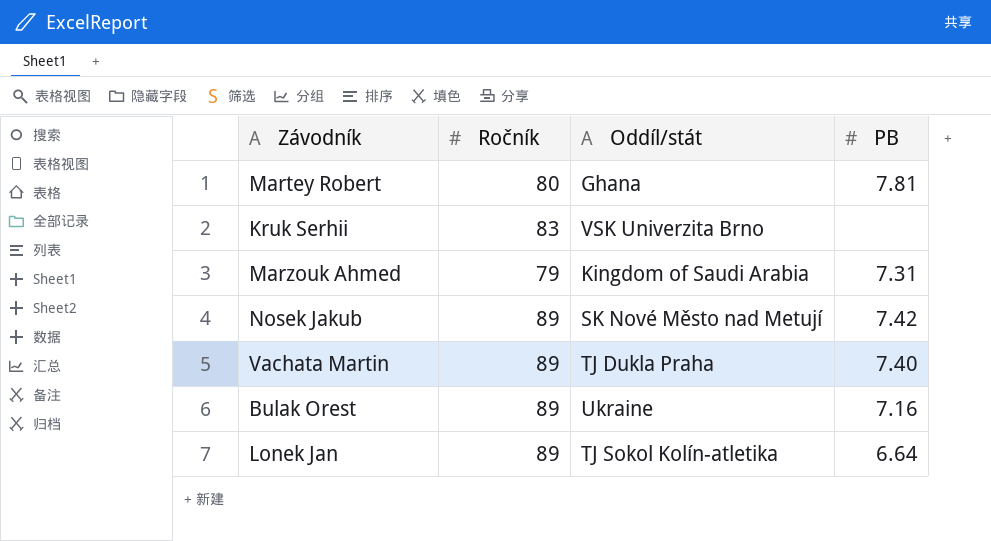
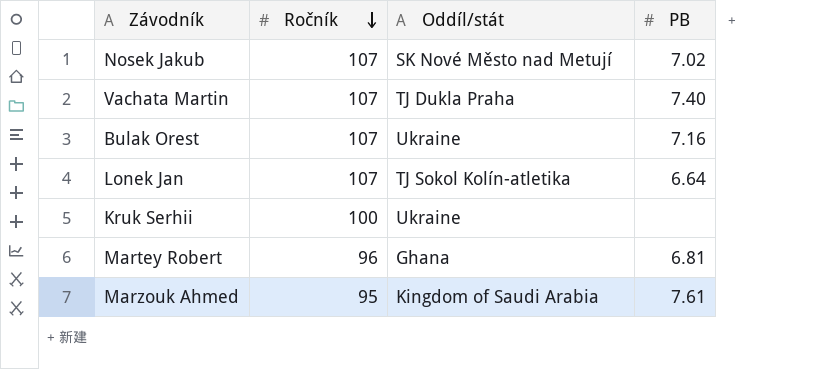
row order: none -> Ročník descending
Nosek Jakub | Ročník: 89 -> 107
Nosek Jakub | PB: 7.42 -> 7.02
Vachata Martin | Ročník: 89 -> 107
Bulak Orest | Ročník: 89 -> 107
Lonek Jan | Ročník: 89 -> 107
Kruk Serhii | Ročník: 83 -> 100
Kruk Serhii | Oddíl/stát: VSK Univerzita Brno -> Ukraine
Martey Robert | Ročník: 80 -> 96
Martey Robert | PB: 7.81 -> 6.81
Marzouk Ahmed | Ročník: 79 -> 95
Marzouk Ahmed | PB: 7.31 -> 7.61

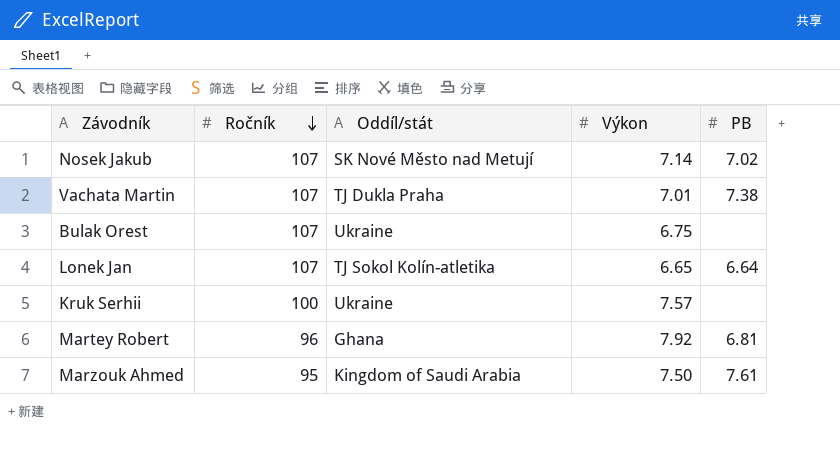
column Výkon | position: none -> 4
Vachata Martin | PB: 7.40 -> 7.38
Bulak Orest | PB: 7.16 -> none

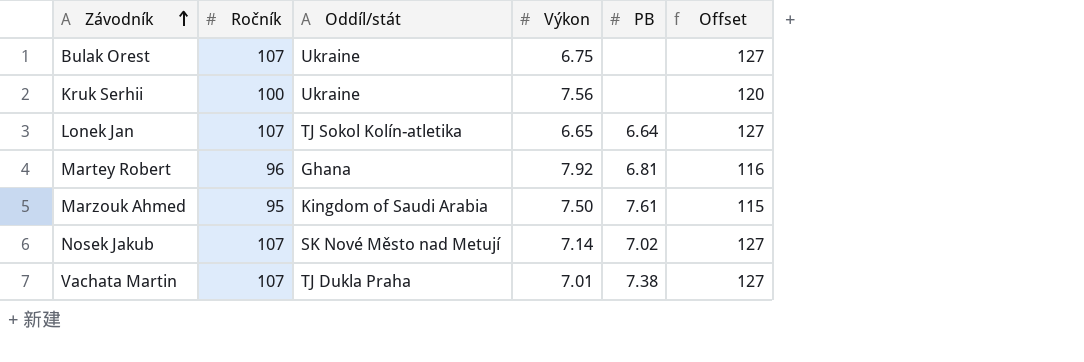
row order: Ročník descending -> Závodník ascending
column Offset | formula: none -> [Ročník] + 20
Kruk Serhii | Výkon: 7.57 -> 7.56

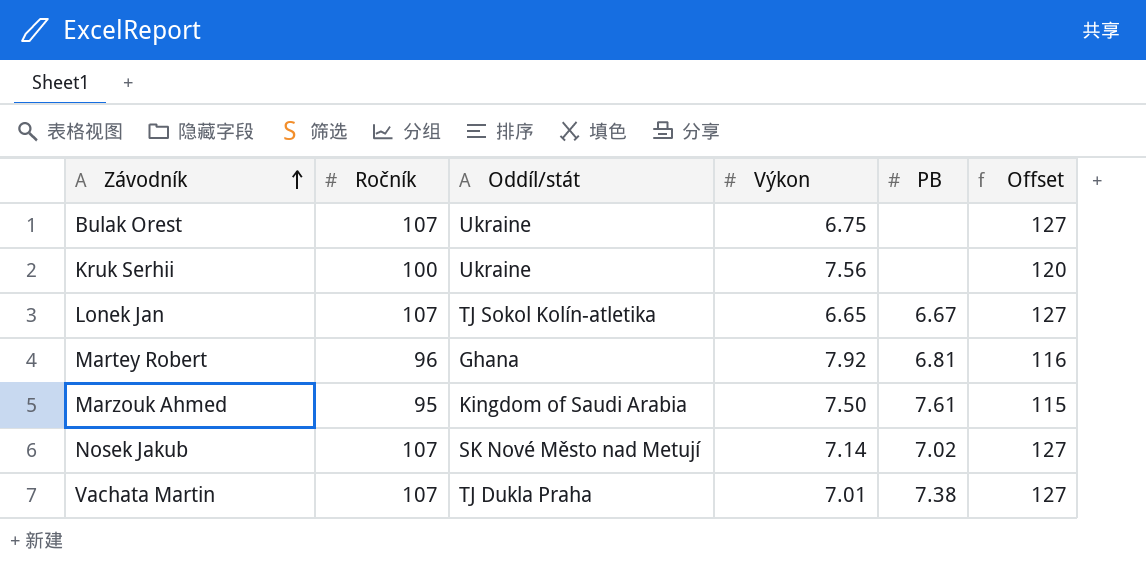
Lonek Jan | PB: 6.64 -> 6.67

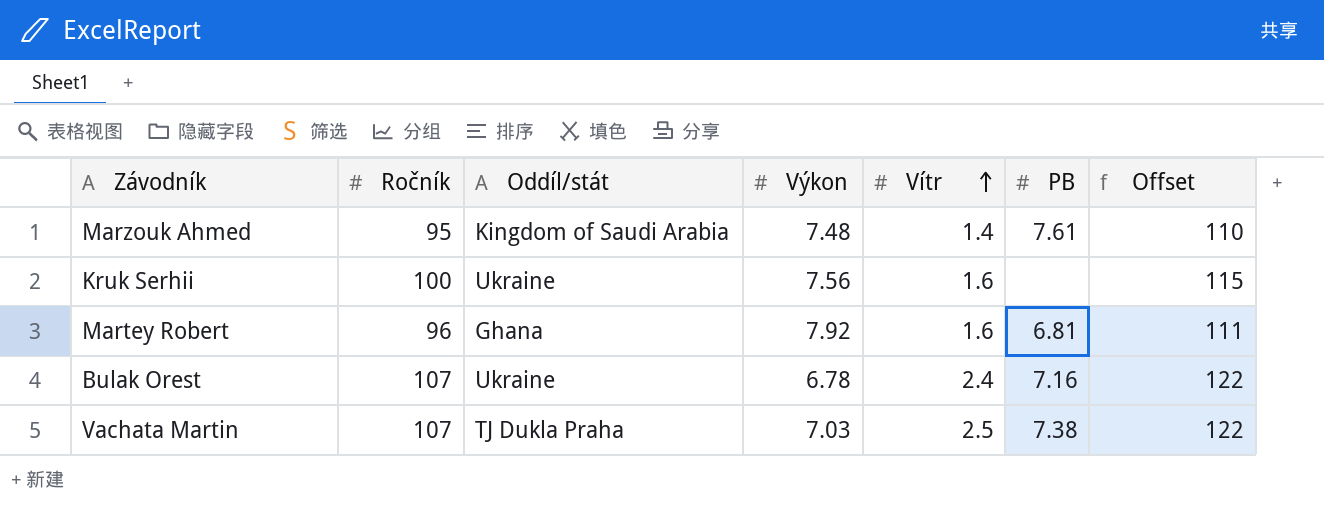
row order: Závodník ascending -> Vítr ascending
column Vítr | position: none -> 5
column Offset | formula: [Ročník] + 20 -> [Ročník] + 15
row Lonek Jan: 107 | TJ Sokol Kolín-atletika | 6.65 | 6.67 | 127 -> none
row Nosek Jakub: 107 | SK Nové Město nad Metují | 7.14 | 7.02 | 127 -> none
Marzouk Ahmed | Výkon: 7.50 -> 7.48
Bulak Orest | Výkon: 6.75 -> 6.78
Bulak Orest | PB: none -> 7.16
Vachata Martin | Výkon: 7.01 -> 7.03

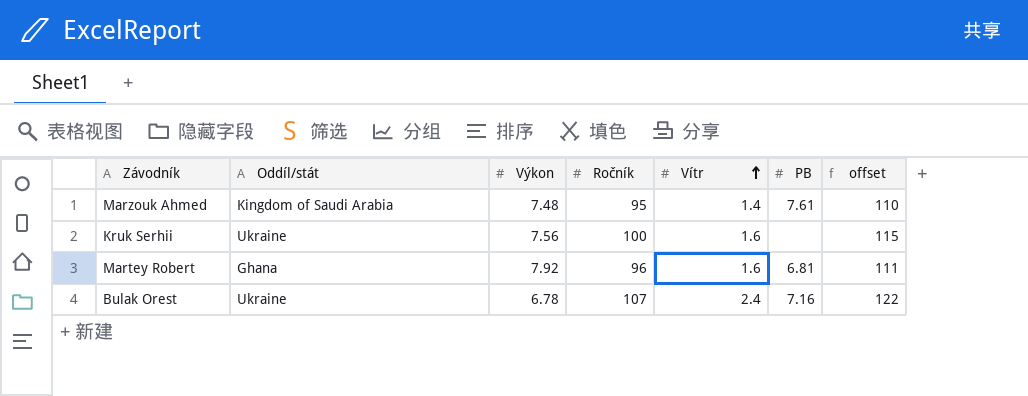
column Ročník | position: 2 -> 4
column name: Offset -> offset
row Vachata Martin: 107 | TJ Dukla Praha | 7.03 | 2.5 | 7.38 | 122 -> none

